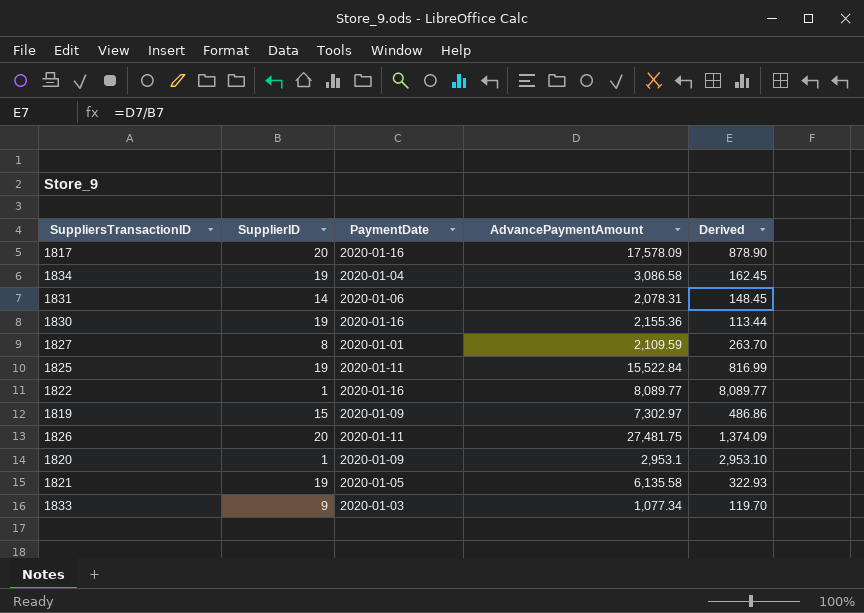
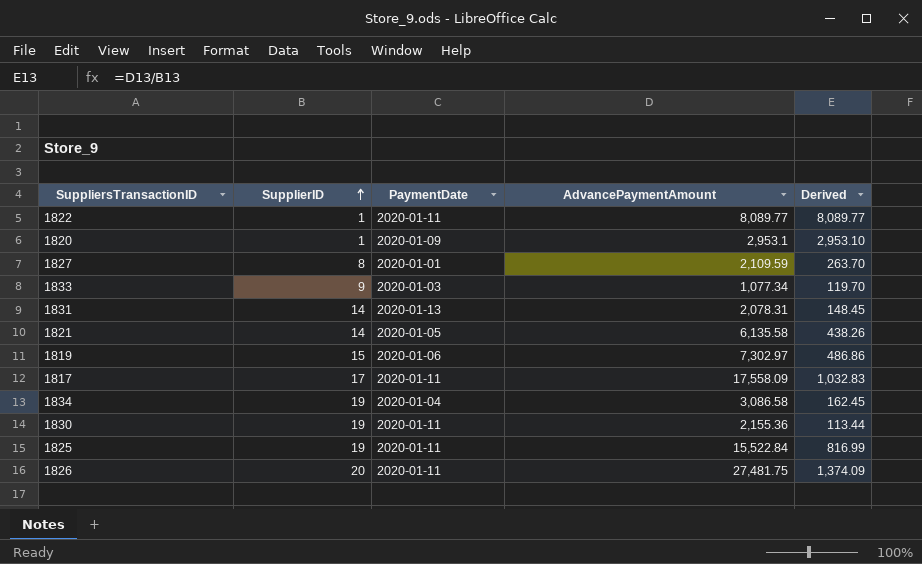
row order: none -> SupplierID ascending
1822 | PaymentDate: 2020-01-16 -> 2020-01-11
1831 | PaymentDate: 2020-01-06 -> 2020-01-13
1821 | SupplierID: 19 -> 14
1821 | Derived: 322.93 -> 438.26
1819 | PaymentDate: 2020-01-09 -> 2020-01-06
1817 | SupplierID: 20 -> 17
1817 | PaymentDate: 2020-01-16 -> 2020-01-11
1817 | AdvancePaymentAmount: 17,578.09 -> 17,558.09
1817 | Derived: 878.90 -> 1,032.83
1830 | PaymentDate: 2020-01-16 -> 2020-01-11

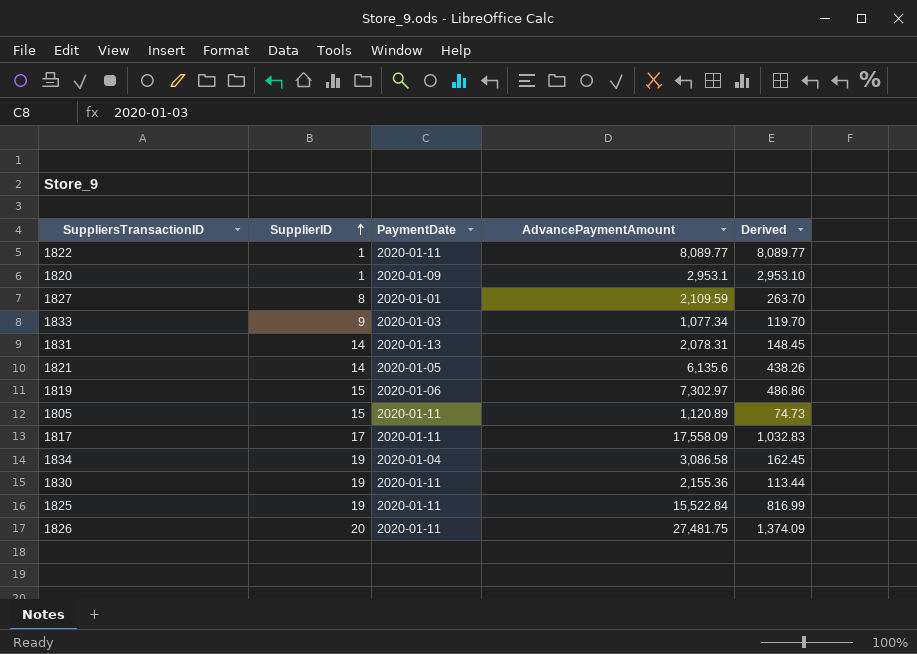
1821 | AdvancePaymentAmount: 6,135.58 -> 6,135.6
row 1805: none -> 15 | 2020-01-11 | 1,120.89 | 74.73

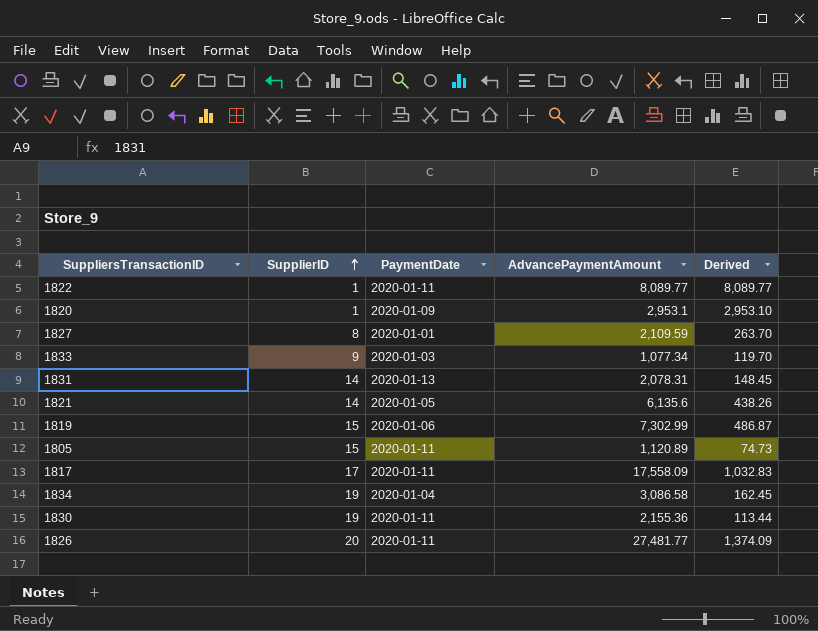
row 1825: 19 | 2020-01-11 | 15,522.84 | 816.99 -> none
1819 | AdvancePaymentAmount: 7,302.97 -> 7,302.99
1819 | Derived: 486.86 -> 486.87
1826 | AdvancePaymentAmount: 27,481.75 -> 27,481.77

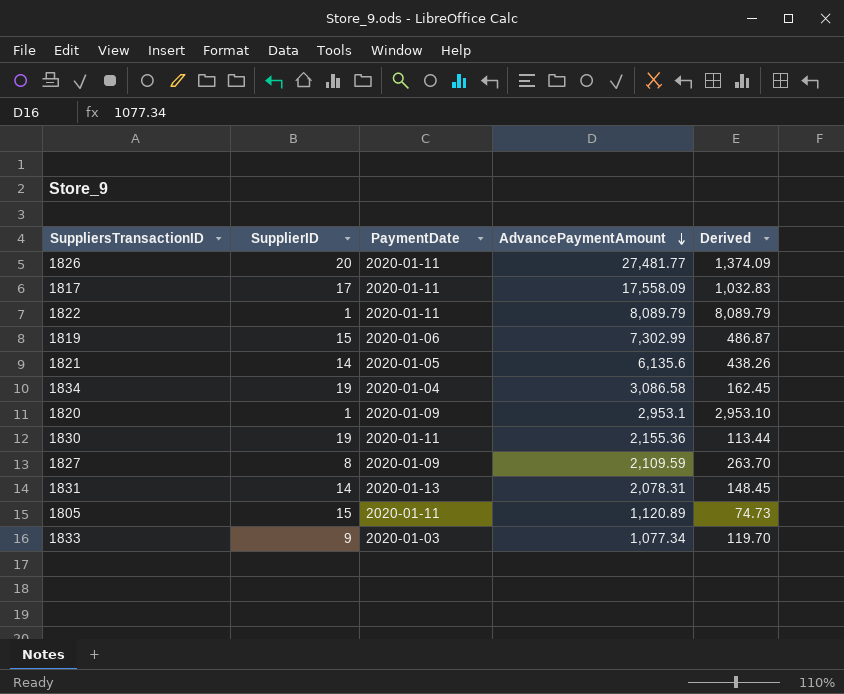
row order: SupplierID ascending -> AdvancePaymentAmount descending
1822 | AdvancePaymentAmount: 8,089.77 -> 8,089.79
1822 | Derived: 8,089.77 -> 8,089.79
1827 | PaymentDate: 2020-01-01 -> 2020-01-09

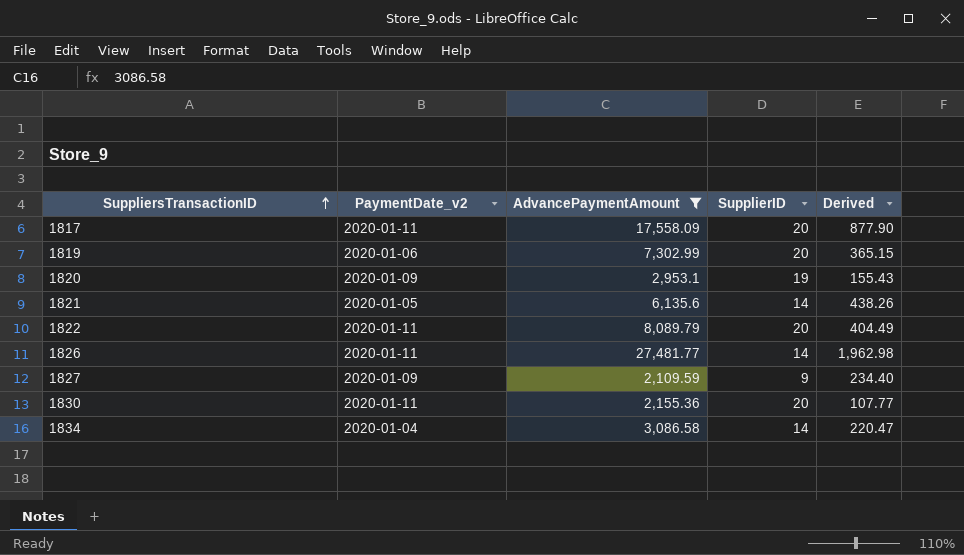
filter: none -> AdvancePaymentAmount >= 2,109.59
row order: AdvancePaymentAmount descending -> SuppliersTransactionID ascending
column name: PaymentDate -> PaymentDate_v2
column SupplierID | position: 2 -> 4
1817 | SupplierID: 17 -> 20
1817 | Derived: 1,032.83 -> 877.90
1819 | SupplierID: 15 -> 20
1819 | Derived: 486.87 -> 365.15
1820 | SupplierID: 1 -> 19
1820 | Derived: 2,953.10 -> 155.43
1822 | SupplierID: 1 -> 20
1822 | Derived: 8,089.79 -> 404.49
1826 | SupplierID: 20 -> 14
1826 | Derived: 1,374.09 -> 1,962.98
1827 | SupplierID: 8 -> 9
1827 | Derived: 263.70 -> 234.40
1830 | SupplierID: 19 -> 20
1830 | Derived: 113.44 -> 107.77
1834 | SupplierID: 19 -> 14
1834 | Derived: 162.45 -> 220.47

